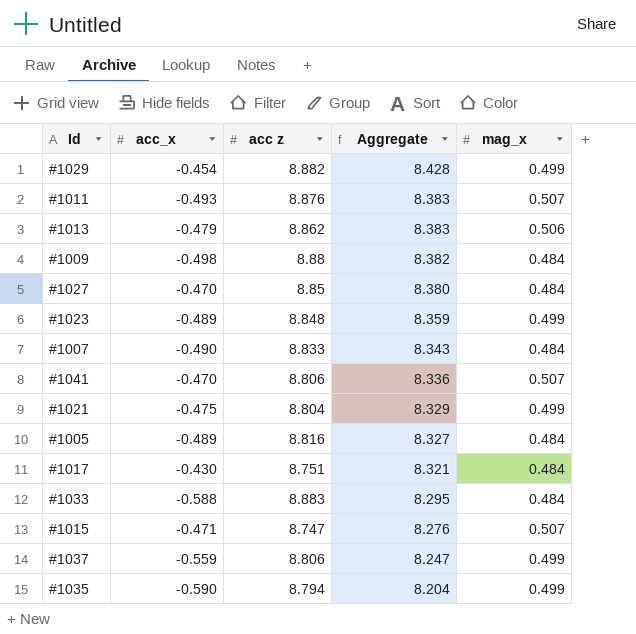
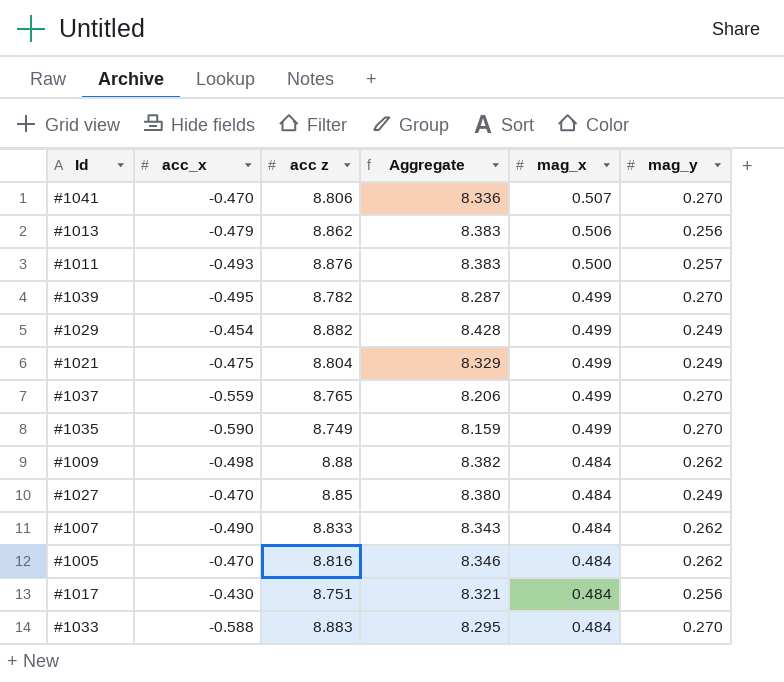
row order: Aggregate descending -> mag_x descending
column mag_y | position: none -> 6
row #1023: -0.489 | 8.848 | 8.359 | 0.499 -> none
row #1015: -0.471 | 8.747 | 8.276 | 0.507 -> none
#1011 | mag_x: 0.507 -> 0.500
row #1039: none -> -0.495 | 8.782 | 8.287 | 0.499 | 0.270
#1037 | acc z: 8.806 -> 8.765
#1037 | Aggregate: 8.247 -> 8.206
#1035 | acc z: 8.794 -> 8.749
#1035 | Aggregate: 8.204 -> 8.159
#1005 | acc_x: -0.489 -> -0.470
#1005 | Aggregate: 8.327 -> 8.346

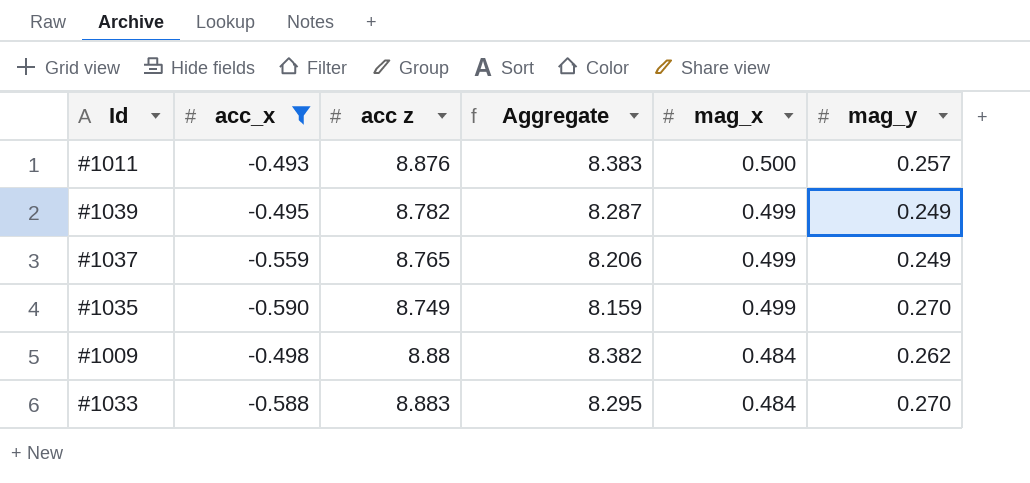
filter: none -> acc_x <= -0.493
#1039 | mag_y: 0.270 -> 0.249
#1037 | mag_y: 0.270 -> 0.249

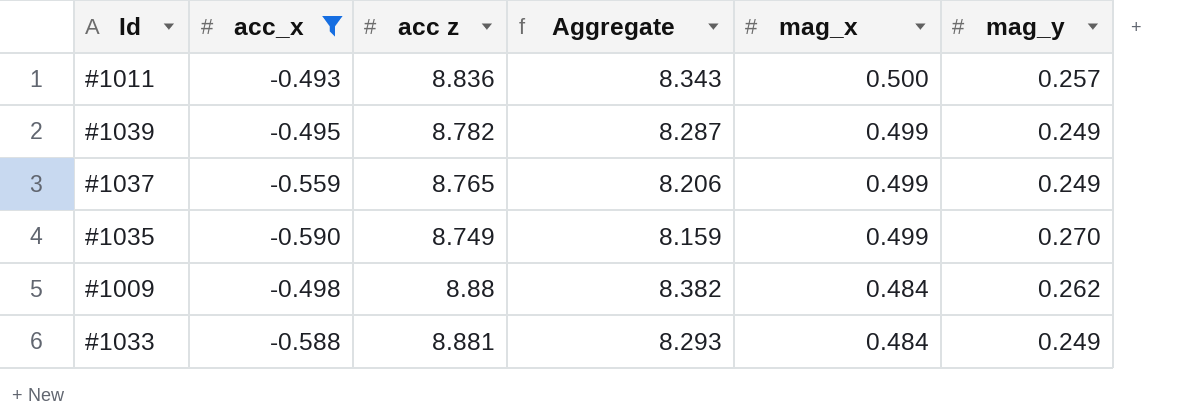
#1011 | acc z: 8.876 -> 8.836
#1011 | Aggregate: 8.383 -> 8.343
#1033 | acc z: 8.883 -> 8.881
#1033 | Aggregate: 8.295 -> 8.293
#1033 | mag_y: 0.270 -> 0.249

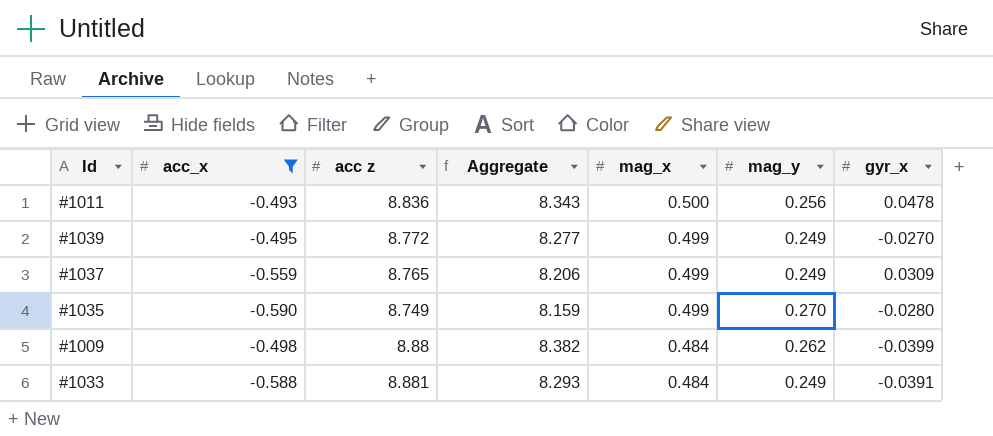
column gyr_x | position: none -> 7
#1011 | mag_y: 0.257 -> 0.256
#1039 | acc z: 8.782 -> 8.772
#1039 | Aggregate: 8.287 -> 8.277

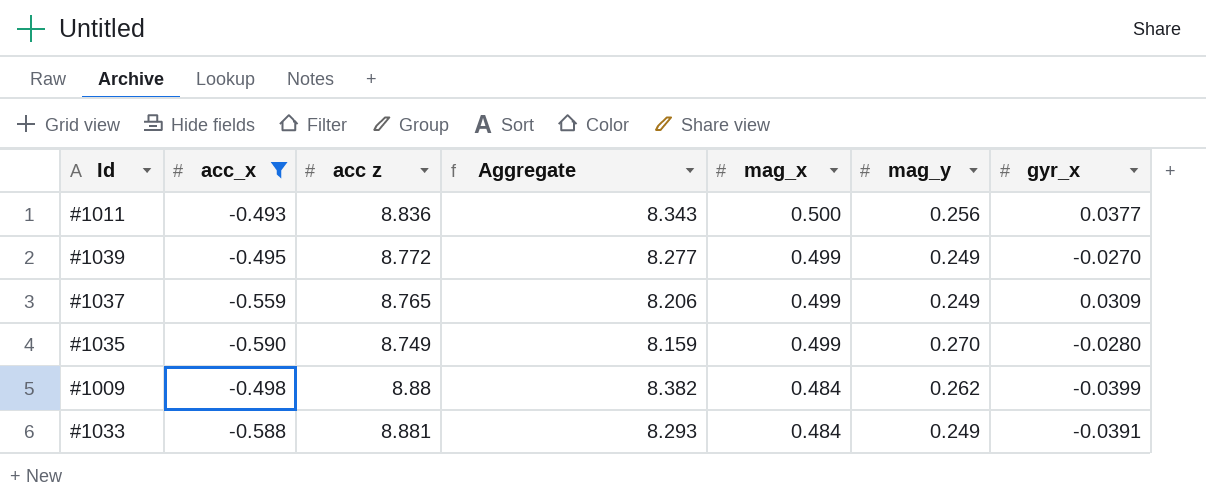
#1011 | gyr_x: 0.0478 -> 0.0377

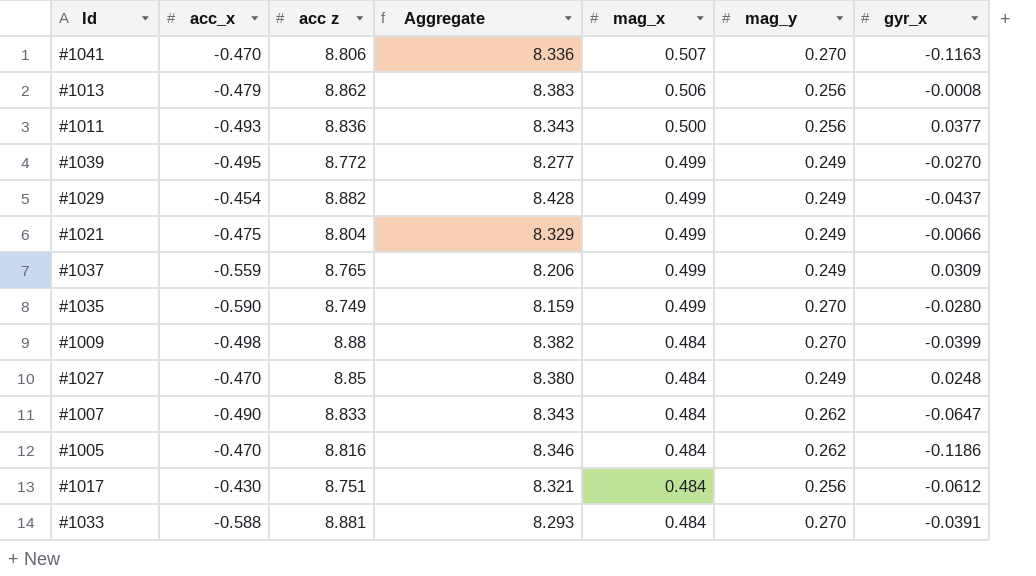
filter: acc_x <= -0.493 -> none
#1009 | mag_y: 0.262 -> 0.270
#1033 | mag_y: 0.249 -> 0.270

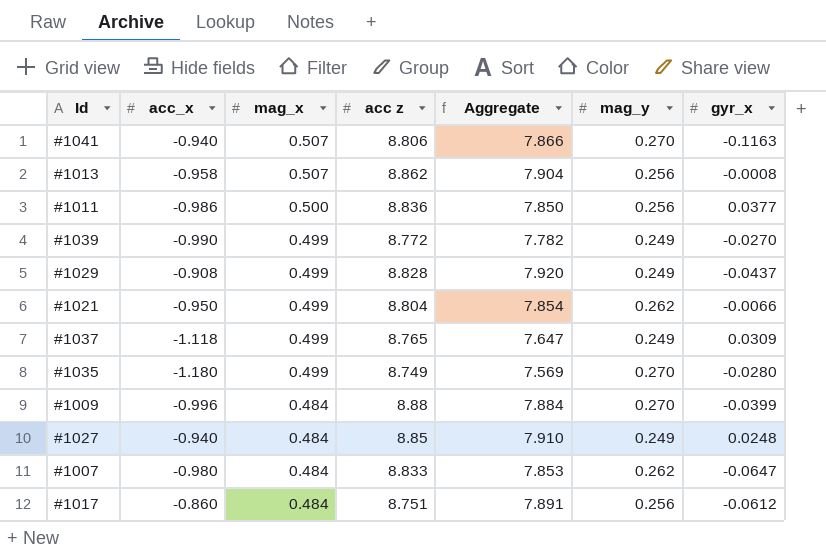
column mag_x | position: 5 -> 3
row #1005: -0.470 | 8.816 | 8.346 | 0.484 | 0.262 | -0.1186 -> none
row #1033: -0.588 | 8.881 | 8.293 | 0.484 | 0.270 | -0.0391 -> none
#1041 | acc_x: -0.470 -> -0.940
#1041 | Aggregate: 8.336 -> 7.866
#1013 | acc_x: -0.479 -> -0.958
#1013 | mag_x: 0.506 -> 0.507
#1013 | Aggregate: 8.383 -> 7.904
#1011 | acc_x: -0.493 -> -0.986
#1011 | Aggregate: 8.343 -> 7.850
#1039 | acc_x: -0.495 -> -0.990
#1039 | Aggregate: 8.277 -> 7.782
#1029 | acc_x: -0.454 -> -0.908
#1029 | acc z: 8.882 -> 8.828
#1029 | Aggregate: 8.428 -> 7.920
#1021 | acc_x: -0.475 -> -0.950
#1021 | Aggregate: 8.329 -> 7.854
#1021 | mag_y: 0.249 -> 0.262
#1037 | acc_x: -0.559 -> -1.118
#1037 | Aggregate: 8.206 -> 7.647
#1035 | acc_x: -0.590 -> -1.180
#1035 | Aggregate: 8.159 -> 7.569
#1009 | acc_x: -0.498 -> -0.996
#1009 | Aggregate: 8.382 -> 7.884
#1027 | acc_x: -0.470 -> -0.940
#1027 | Aggregate: 8.380 -> 7.910
#1007 | acc_x: -0.490 -> -0.980
#1007 | Aggregate: 8.343 -> 7.853
#1017 | acc_x: -0.430 -> -0.860
#1017 | Aggregate: 8.321 -> 7.891

